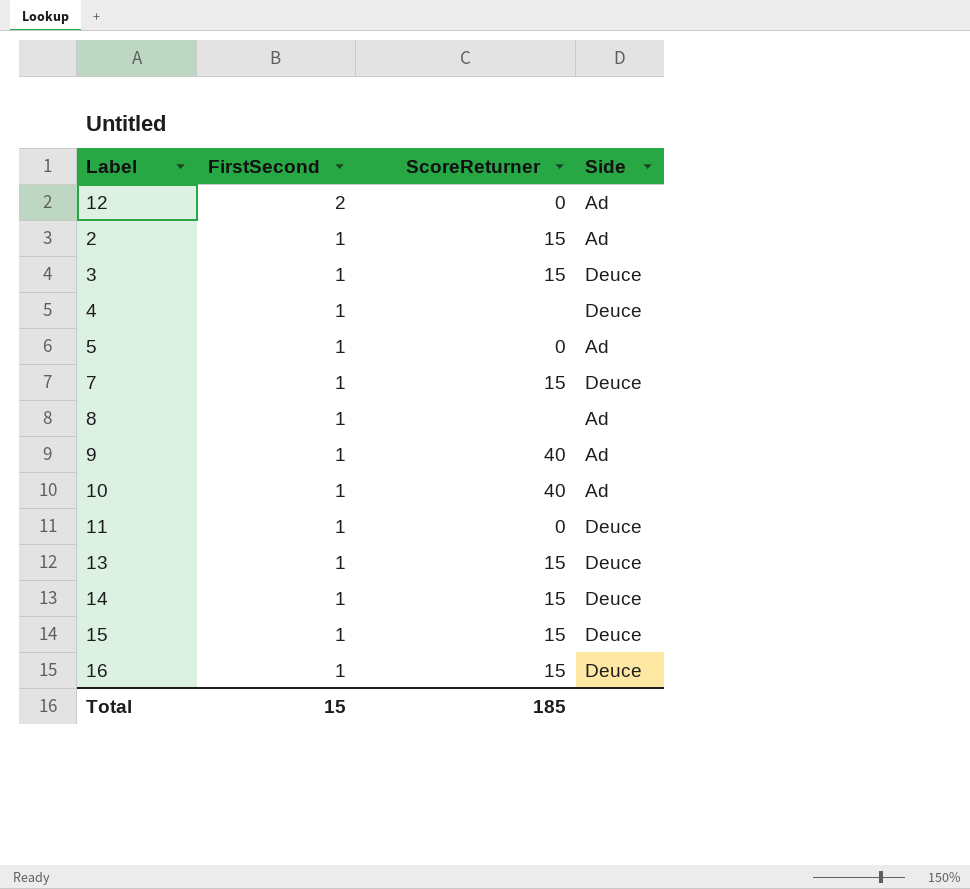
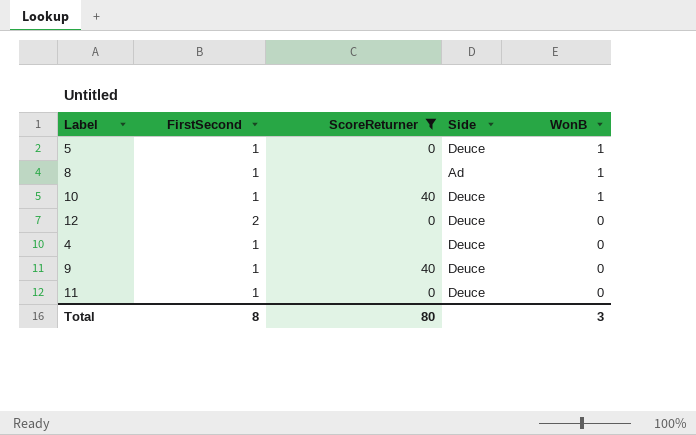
filter: none -> ScoreReturner != 15
row order: FirstSecond descending -> WonB descending
column WonB | position: none -> 5
5 | Side: Ad -> Deuce
10 | Side: Ad -> Deuce
12 | Side: Ad -> Deuce
9 | Side: Ad -> Deuce
Total | FirstSecond: 15 -> 8
Total | ScoreReturner: 185 -> 80

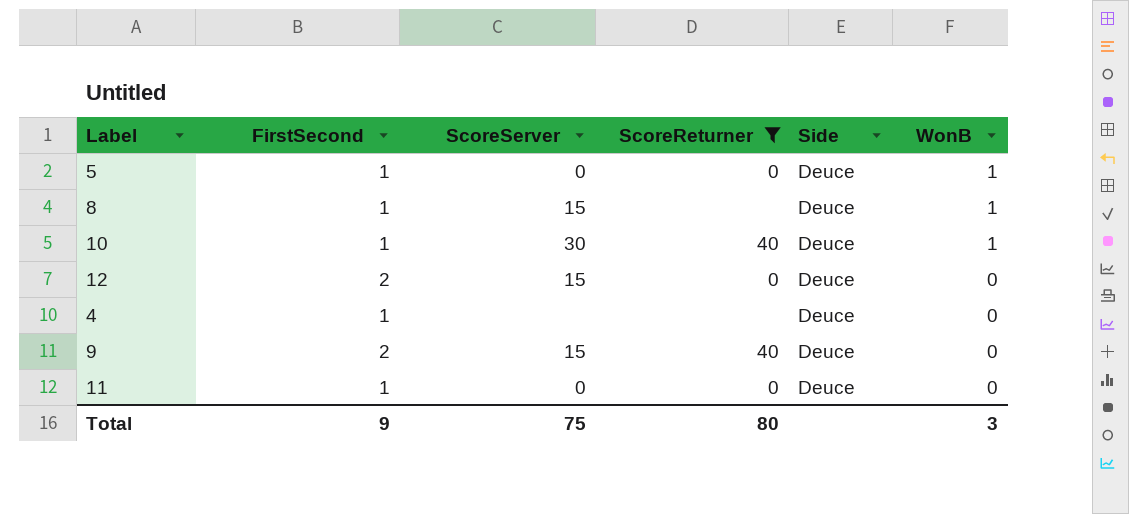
column ScoreServer | position: none -> 3
8 | Side: Ad -> Deuce
9 | FirstSecond: 1 -> 2
Total | FirstSecond: 8 -> 9

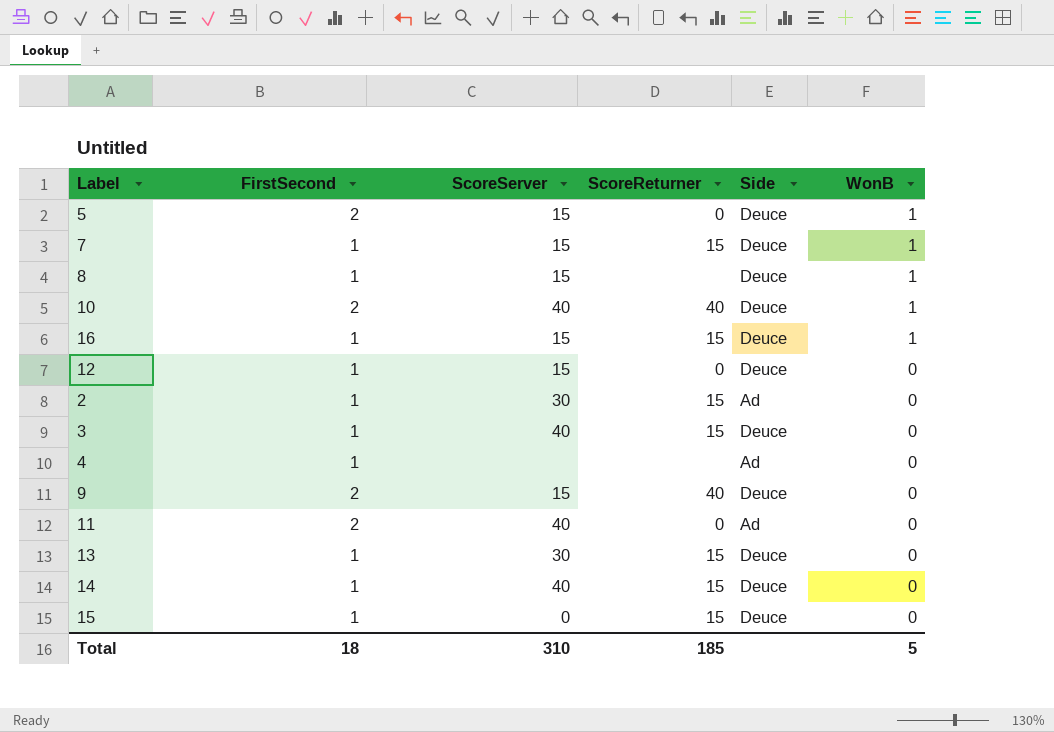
filter: ScoreReturner != 15 -> none
5 | FirstSecond: 1 -> 2
5 | ScoreServer: 0 -> 15
10 | FirstSecond: 1 -> 2
10 | ScoreServer: 30 -> 40
12 | FirstSecond: 2 -> 1
4 | Side: Deuce -> Ad
11 | FirstSecond: 1 -> 2
11 | ScoreServer: 0 -> 40
11 | Side: Deuce -> Ad
Total | FirstSecond: 9 -> 18
Total | ScoreServer: 75 -> 310
Total | ScoreReturner: 80 -> 185
Total | WonB: 3 -> 5

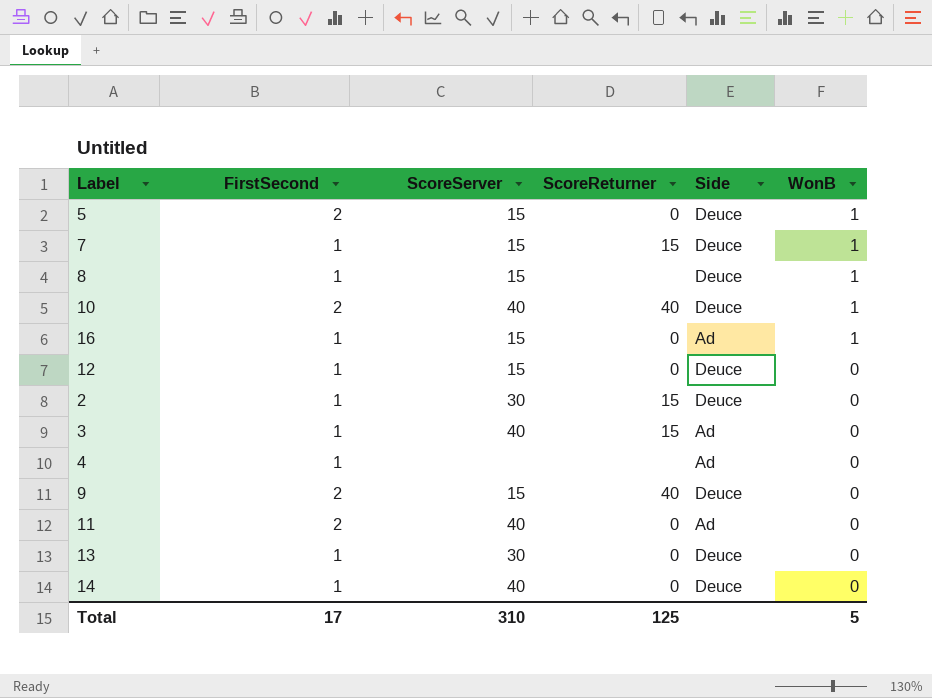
row 15: 1 | 0 | 15 | Deuce | 0 -> none
16 | ScoreReturner: 15 -> 0
16 | Side: Deuce -> Ad
2 | Side: Ad -> Deuce
3 | Side: Deuce -> Ad
13 | ScoreReturner: 15 -> 0
14 | ScoreReturner: 15 -> 0
Total | FirstSecond: 18 -> 17
Total | ScoreReturner: 185 -> 125

